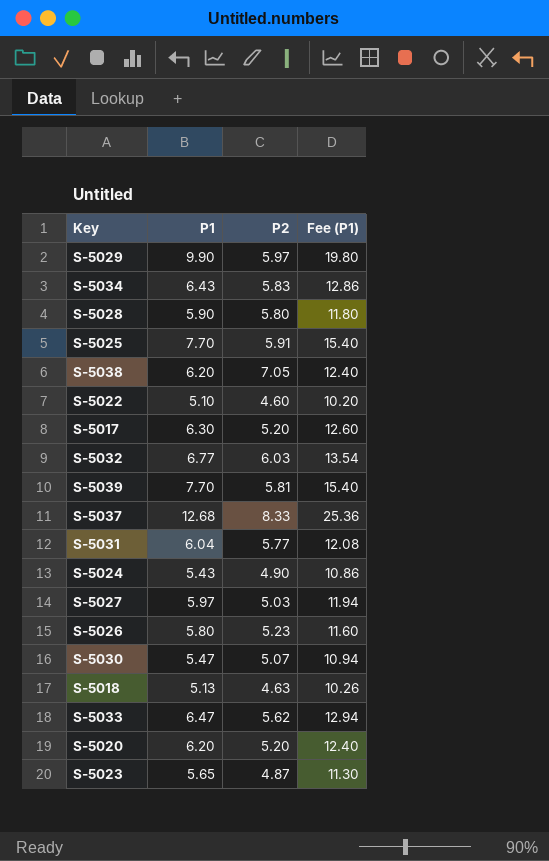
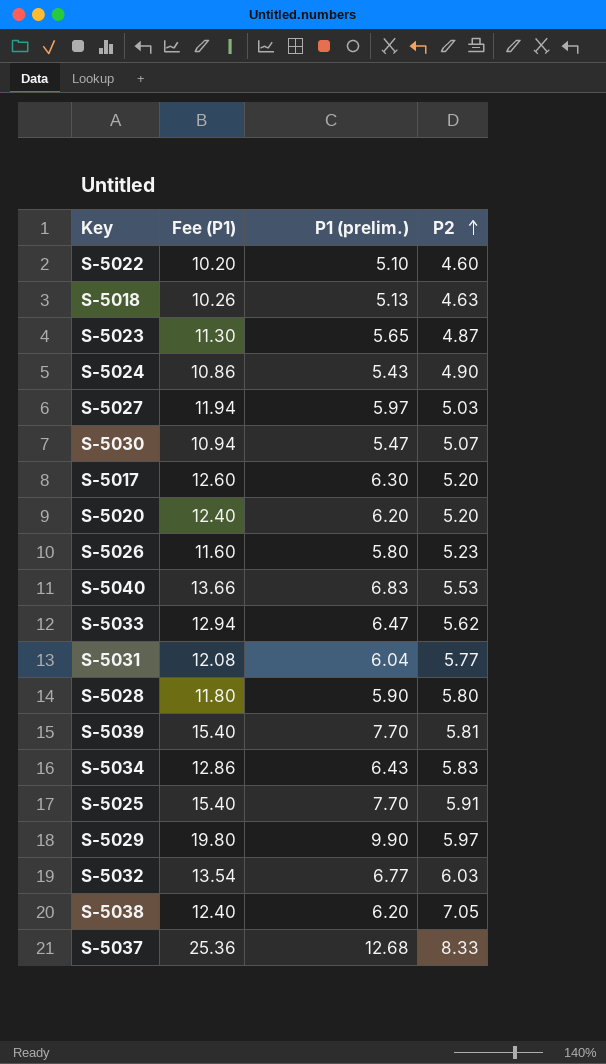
row order: none -> P2 ascending
column Fee (P1) | position: 4 -> 2
column name: P1 -> P1 (prelim.)
row S-5040: none -> 13.66 | 6.83 | 5.53

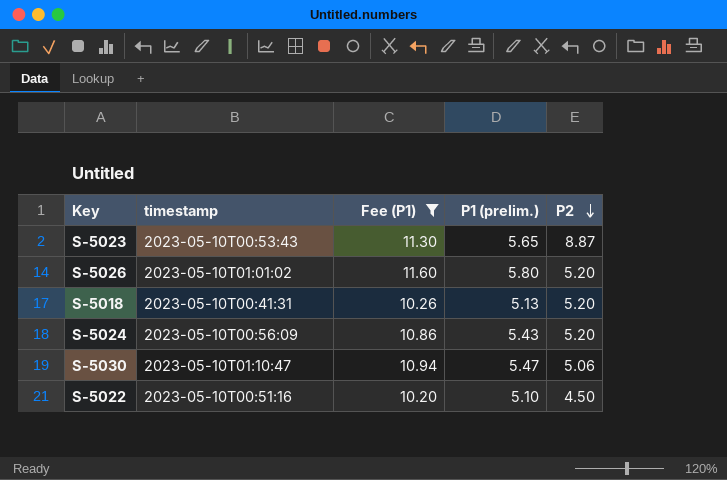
filter: none -> Fee (P1) <= 11.60
row order: P2 ascending -> P2 descending
column timestamp | position: none -> 2
S-5023 | P2: 4.87 -> 8.87
S-5026 | P2: 5.23 -> 5.20
S-5018 | P2: 4.63 -> 5.20
S-5024 | P2: 4.90 -> 5.20
S-5030 | P2: 5.07 -> 5.06
S-5022 | P2: 4.60 -> 4.50

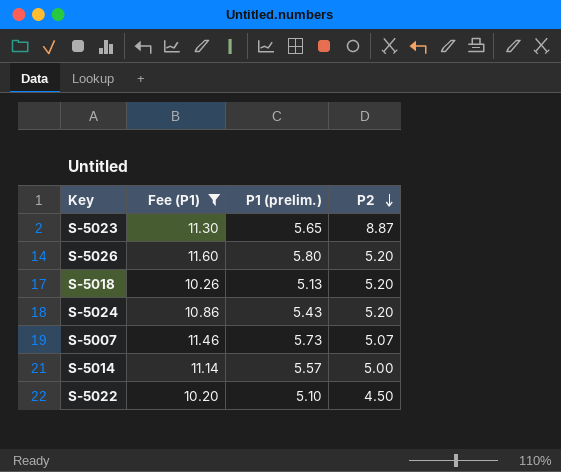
column timestamp | position: 2 -> none
row S-5030: 2023-05-10T01:10:47 | 10.94 | 5.47 | 5.06 -> none
row S-5007: none -> 11.46 | 5.73 | 5.07
row S-5014: none -> 11.14 | 5.57 | 5.00

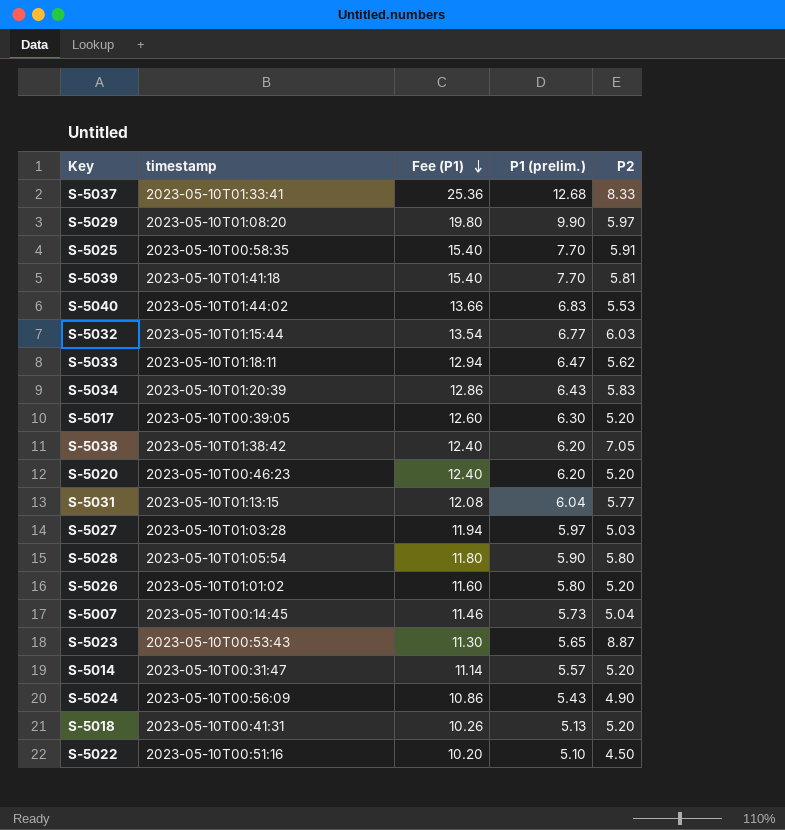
filter: Fee (P1) <= 11.60 -> none
row order: P2 descending -> Fee (P1) descending
column timestamp | position: none -> 2
S-5007 | P2: 5.07 -> 5.04
S-5014 | P2: 5.00 -> 5.20
S-5024 | P2: 5.20 -> 4.90

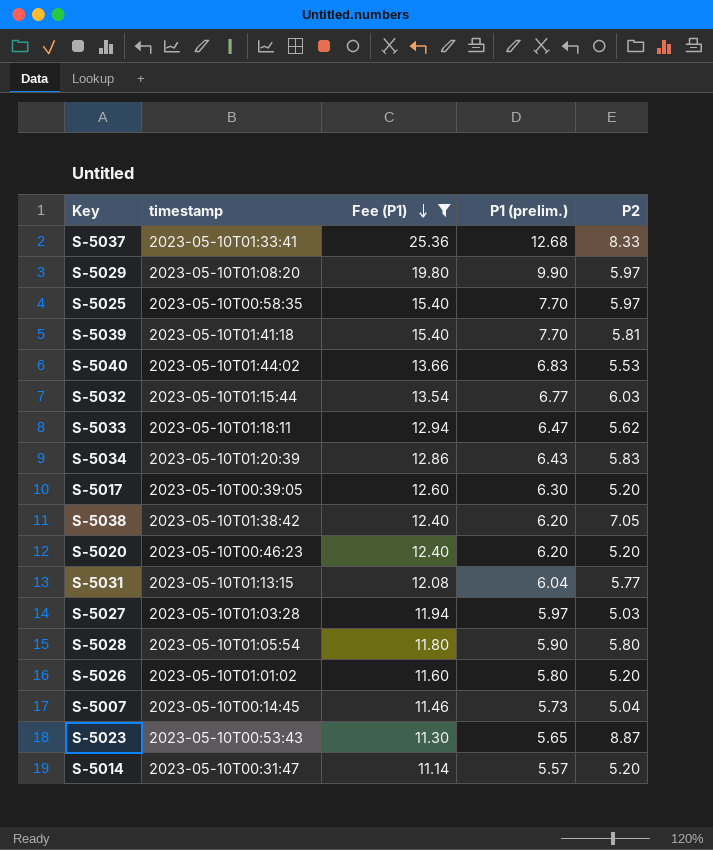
filter: none -> Fee (P1) >= 11.14
S-5025 | P2: 5.91 -> 5.97

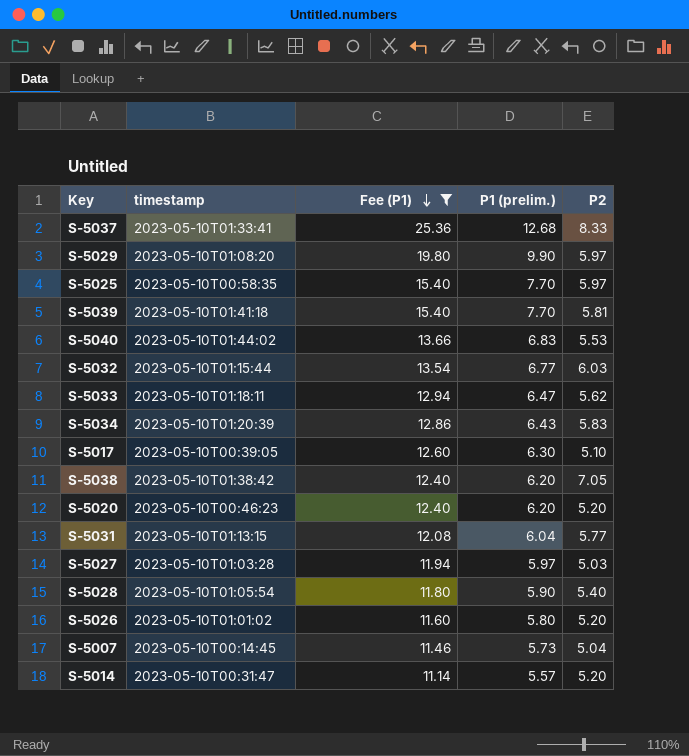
row S-5023: 2023-05-10T00:53:43 | 11.30 | 5.65 | 8.87 -> none
S-5017 | P2: 5.20 -> 5.10
S-5028 | P2: 5.80 -> 5.40

